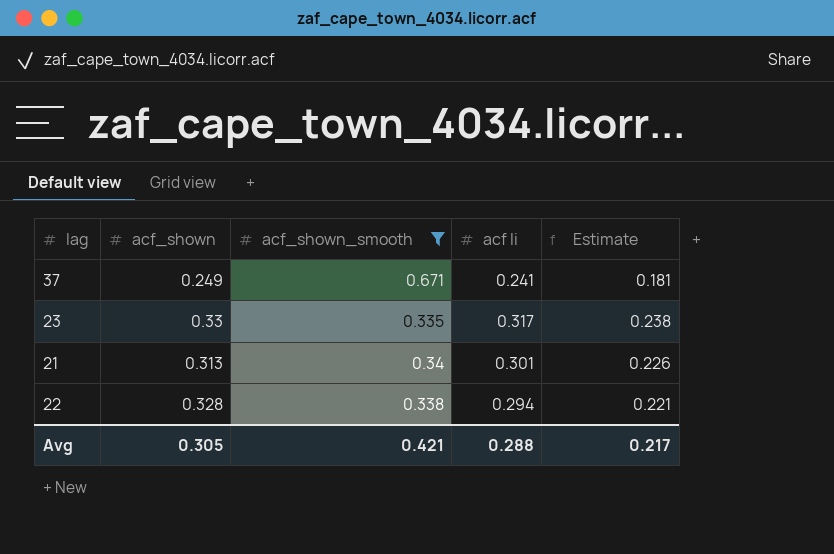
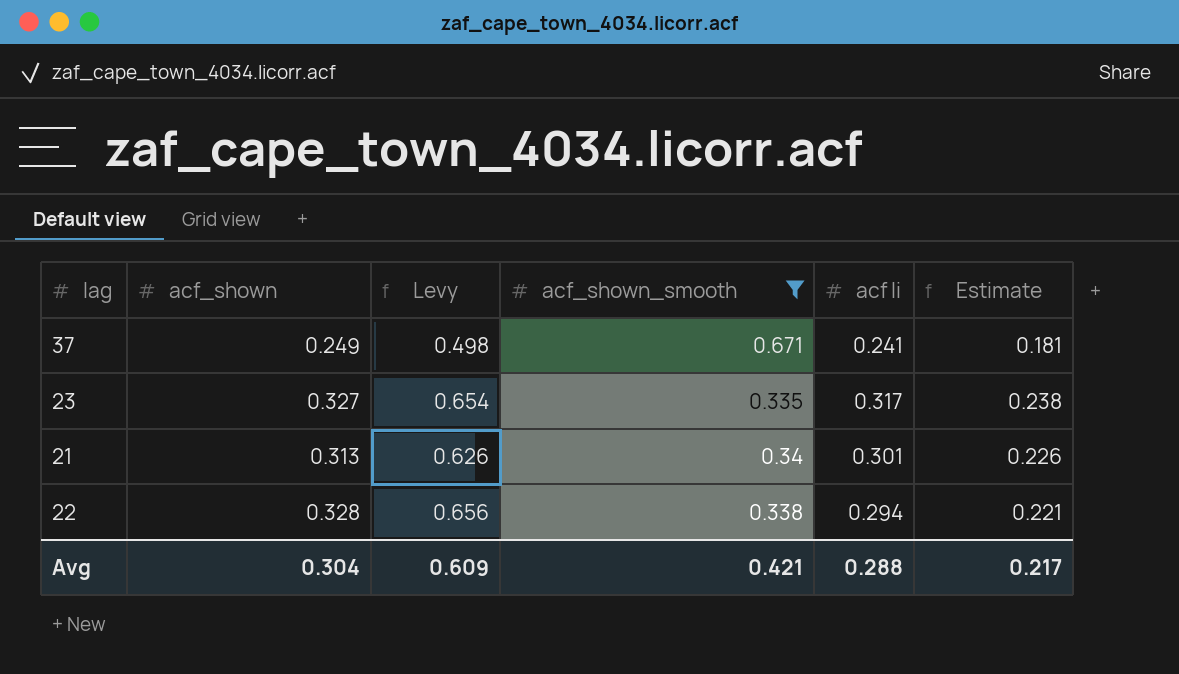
column Levy | formula: none -> [acf_shown] * 2
23 | acf_shown: 0.33 -> 0.327
Avg | acf_shown: 0.305 -> 0.304

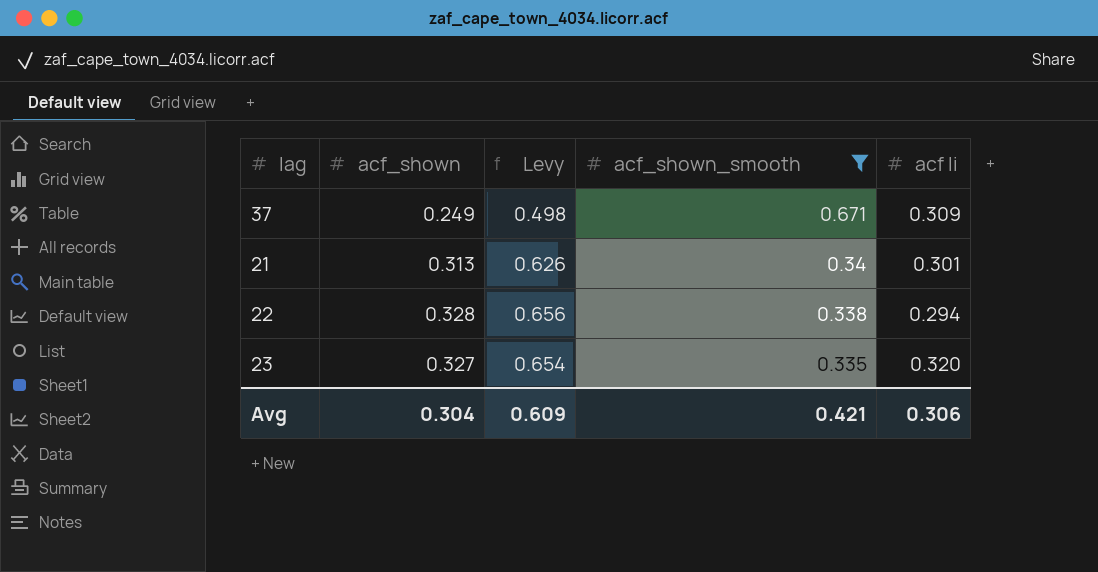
row order: none -> acf_shown_smooth descending
column Estimate | formula: [acf li] * 0.75 -> none
37 | acf li: 0.241 -> 0.309
23 | acf li: 0.317 -> 0.320
Avg | acf li: 0.288 -> 0.306

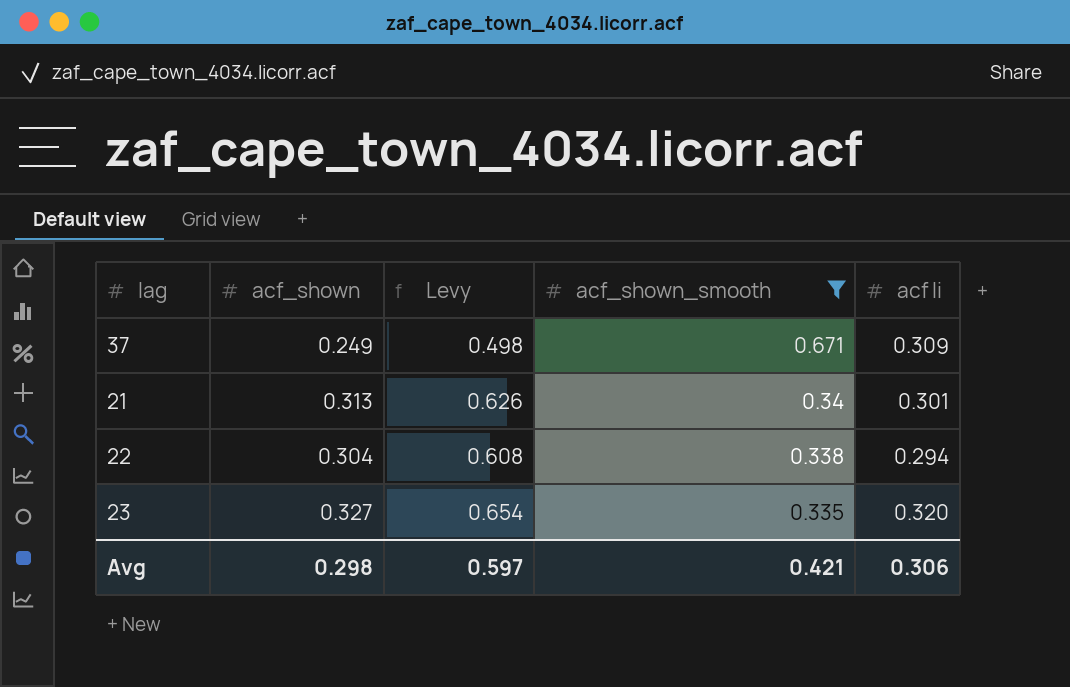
22 | acf_shown: 0.328 -> 0.304
22 | Levy: 0.656 -> 0.608
Avg | acf_shown: 0.304 -> 0.298
Avg | Levy: 0.609 -> 0.597

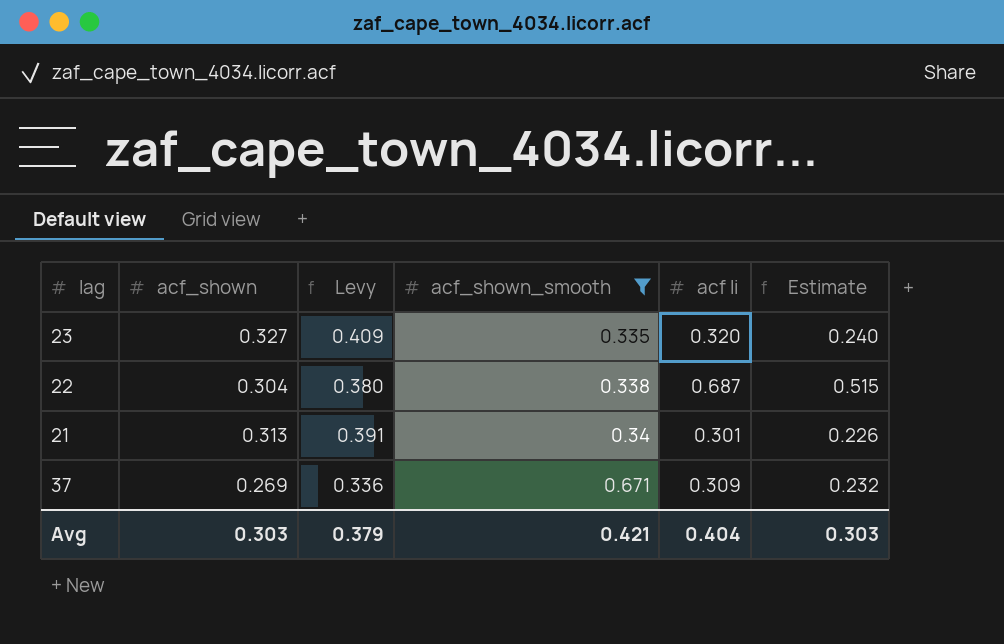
row order: acf_shown_smooth descending -> acf_shown_smooth ascending
column Levy | formula: [acf_shown] * 2 -> [acf_shown] * 1.25
column Estimate | formula: none -> [acf li] * 0.75
22 | acf li: 0.294 -> 0.687
37 | acf_shown: 0.249 -> 0.269
Avg | acf_shown: 0.298 -> 0.303
Avg | Levy: 0.597 -> 0.379
Avg | acf li: 0.306 -> 0.404

